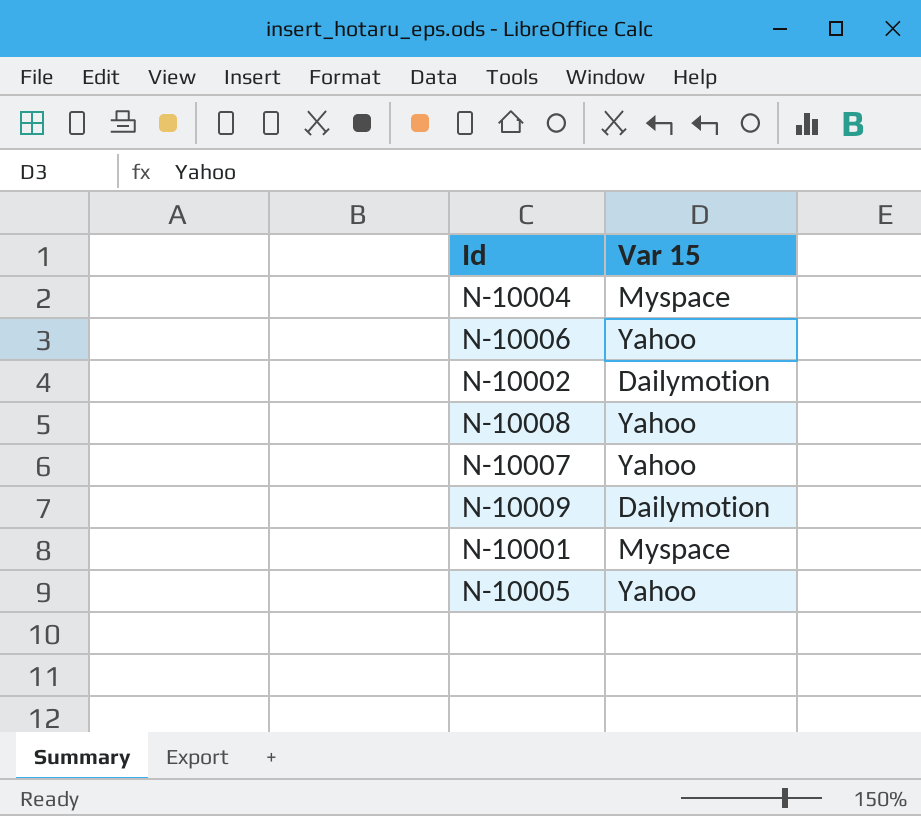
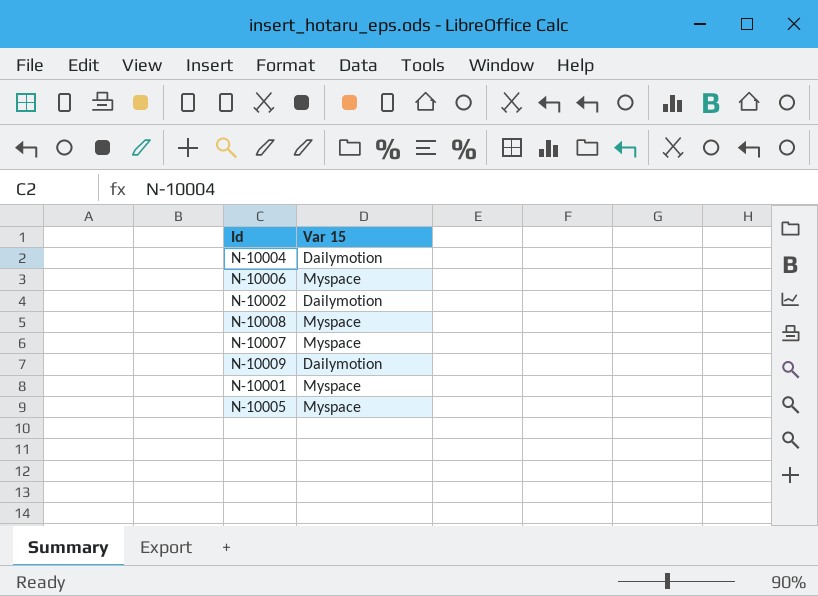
N-10004 | Var 15: Myspace -> Dailymotion
N-10006 | Var 15: Yahoo -> Myspace
N-10008 | Var 15: Yahoo -> Myspace
N-10007 | Var 15: Yahoo -> Myspace
N-10005 | Var 15: Yahoo -> Myspace

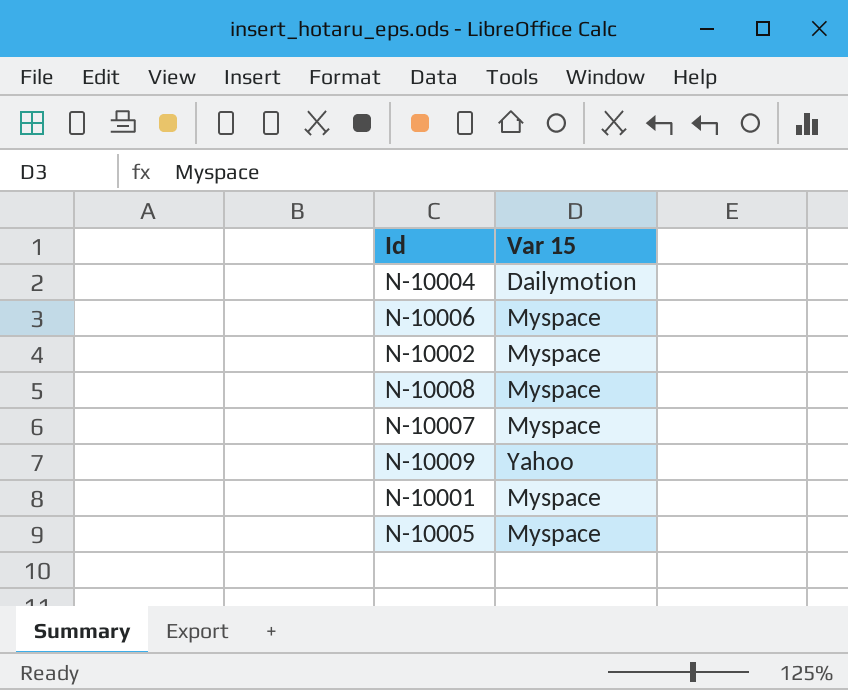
N-10002 | Var 15: Dailymotion -> Myspace
N-10009 | Var 15: Dailymotion -> Yahoo

